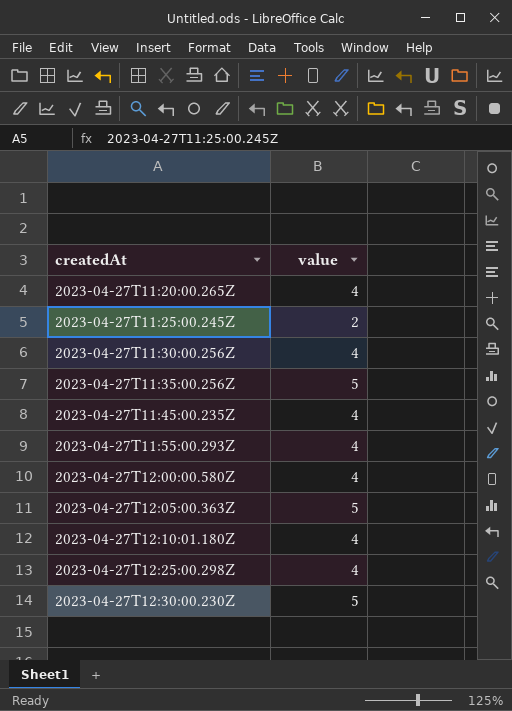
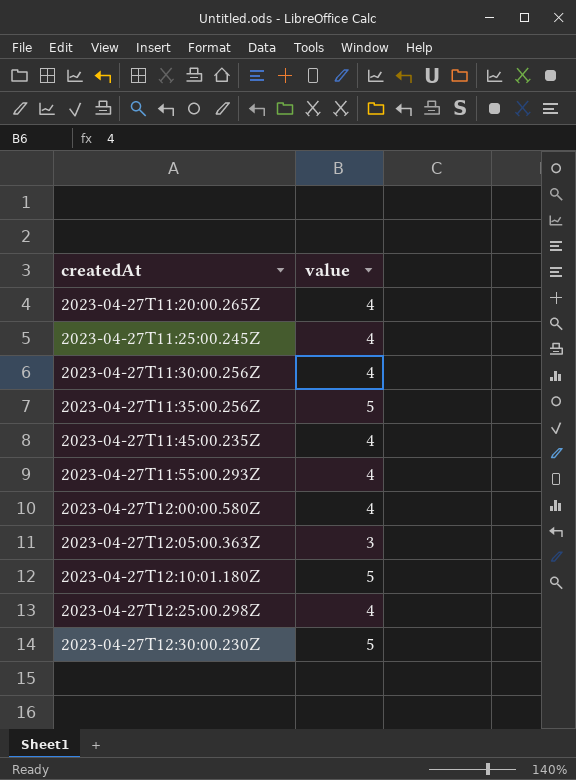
2023-04-27T11:25:00.245Z | value: 2 -> 4
2023-04-27T12:05:00.363Z | value: 5 -> 3
2023-04-27T12:10:01.180Z | value: 4 -> 5

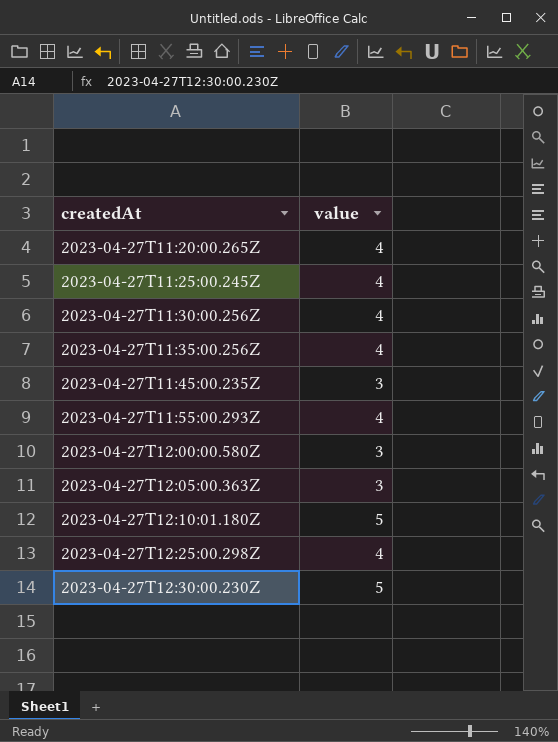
2023-04-27T11:35:00.256Z | value: 5 -> 4
2023-04-27T11:45:00.235Z | value: 4 -> 3
2023-04-27T12:00:00.580Z | value: 4 -> 3

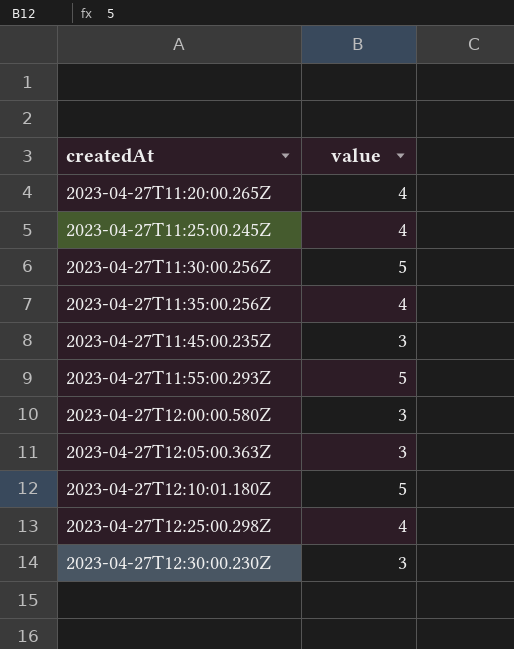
2023-04-27T11:30:00.256Z | value: 4 -> 5
2023-04-27T11:55:00.293Z | value: 4 -> 5
2023-04-27T12:30:00.230Z | value: 5 -> 3

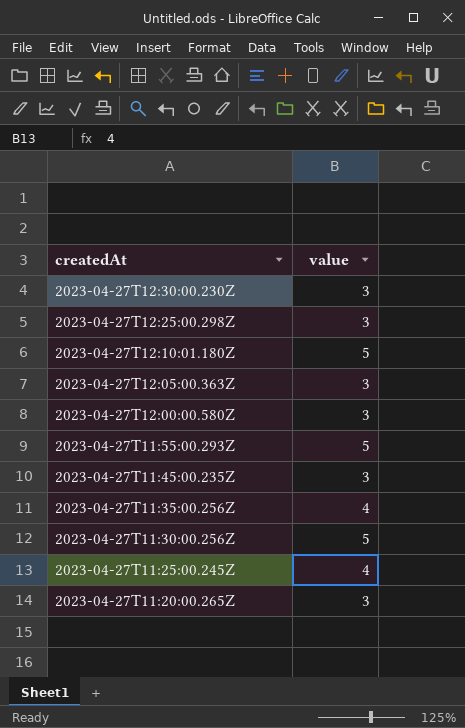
row order: createdAt ascending -> createdAt descending
2023-04-27T12:25:00.298Z | value: 4 -> 3
2023-04-27T11:20:00.265Z | value: 4 -> 3

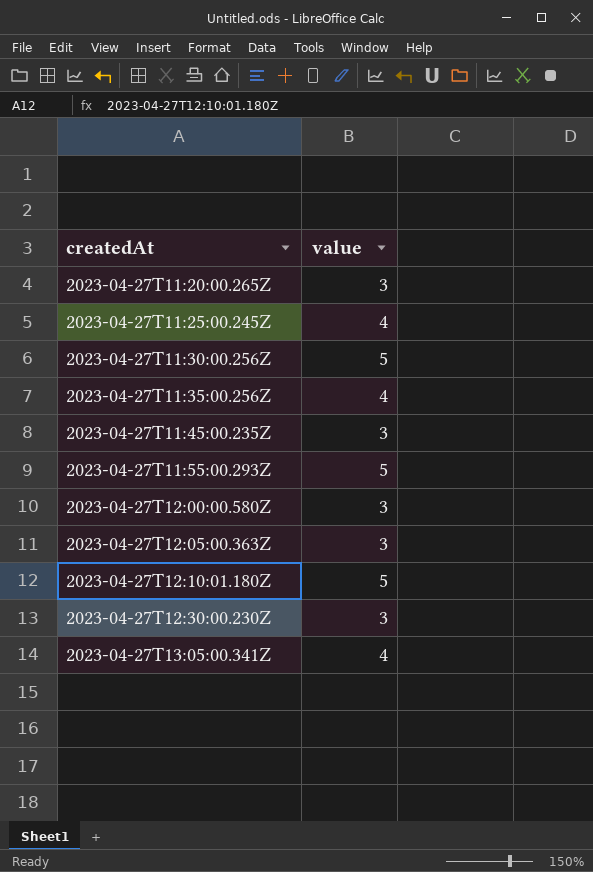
row order: createdAt descending -> createdAt ascending
row 2023-04-27T12:25:00.298Z: 3 -> none
row 2023-04-27T13:05:00.341Z: none -> 4

